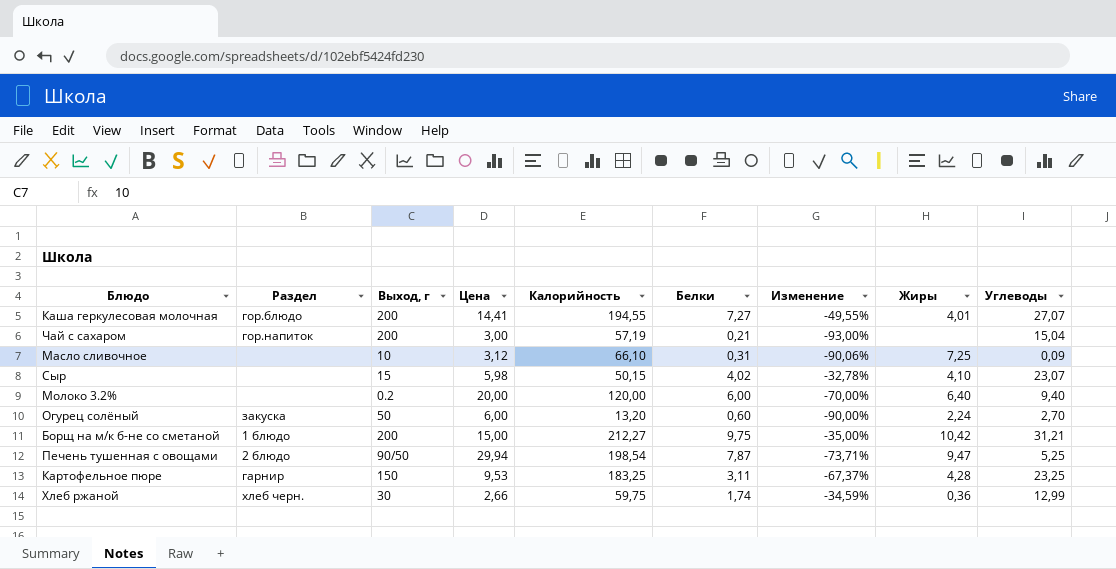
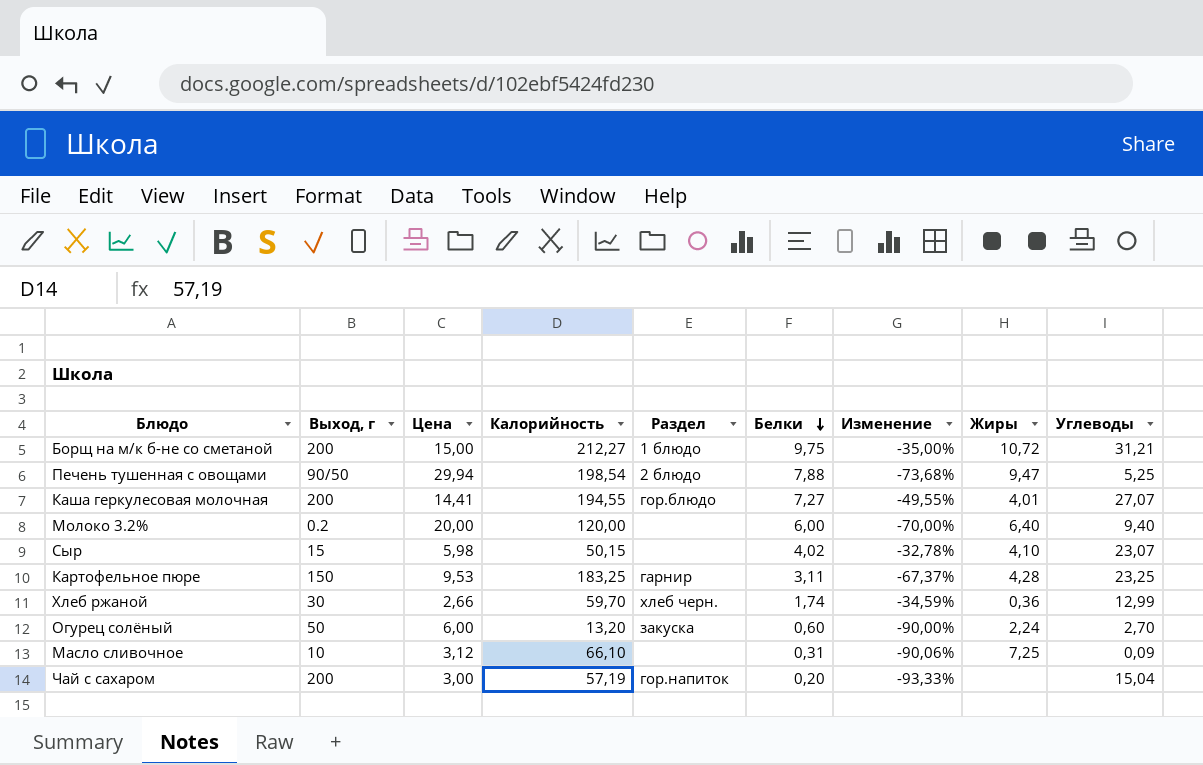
row order: none -> Белки descending
column Раздел | position: 2 -> 5
Борщ на м/к б-не со сметаной | Жиры: 10,42 -> 10,72
Печень тушенная с овощами | Белки: 7,87 -> 7,88
Печень тушенная с овощами | Изменение: -73,71% -> -73,68%
Хлеб ржаной | Калорийность: 59,75 -> 59,70
Чай с сахаром | Белки: 0,21 -> 0,20
Чай с сахаром | Изменение: -93,00% -> -93,33%

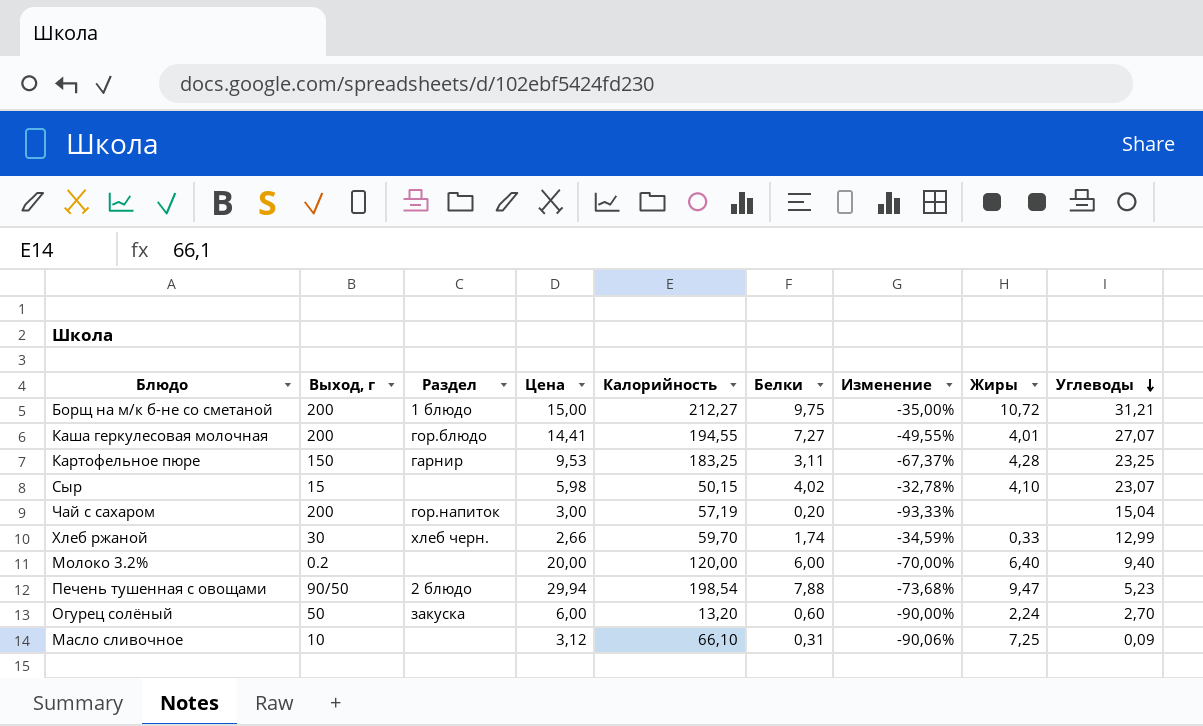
row order: Белки descending -> Углеводы descending
column Раздел | position: 5 -> 3
Хлеб ржаной | Жиры: 0,36 -> 0,33
Печень тушенная с овощами | Углеводы: 5,25 -> 5,23

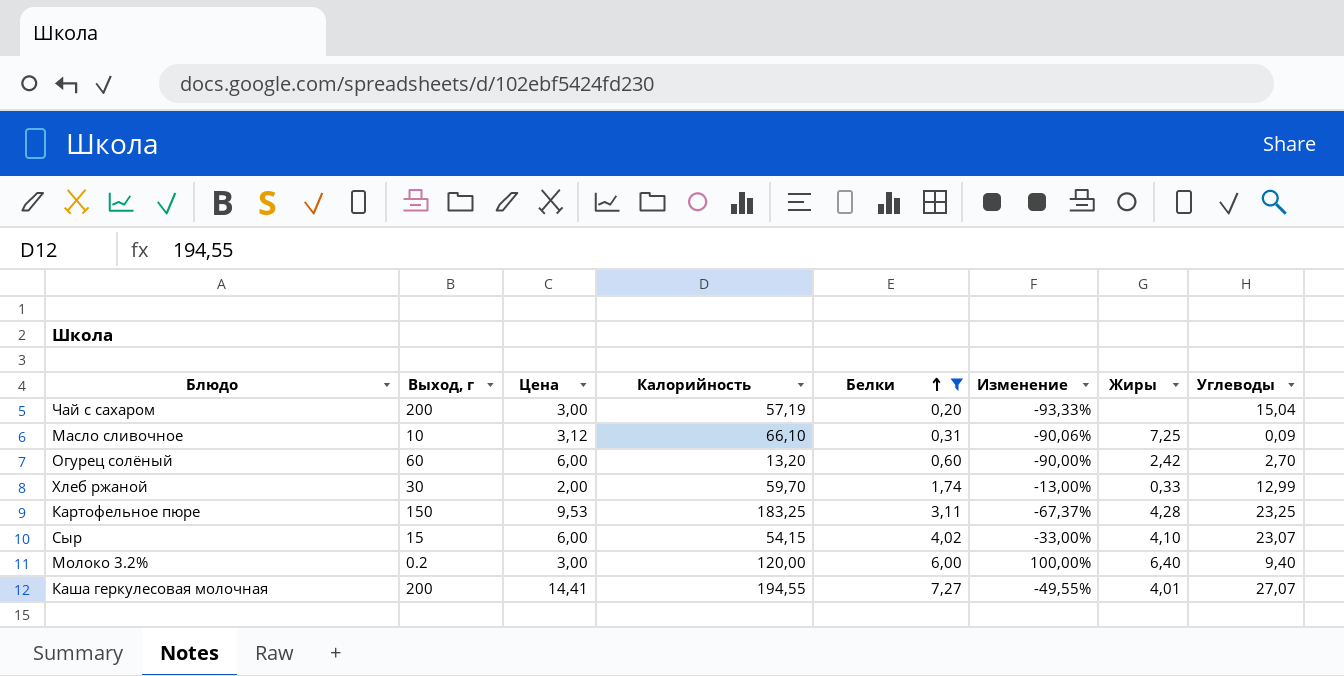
filter: none -> Белки <= 7,27
row order: Углеводы descending -> Белки ascending
column Раздел | position: 3 -> none
Огурец солёный | Выход, г: 50 -> 60
Огурец солёный | Жиры: 2,24 -> 2,42
Хлеб ржаной | Цена: 2,66 -> 2,00
Хлеб ржаной | Изменение: -34,59% -> -13,00%
Сыр | Цена: 5,98 -> 6,00
Сыр | Калорийность: 50,15 -> 54,15
Сыр | Изменение: -32,78% -> -33,00%
Молоко 3.2% | Цена: 20,00 -> 3,00
Молоко 3.2% | Изменение: -70,00% -> 100,00%

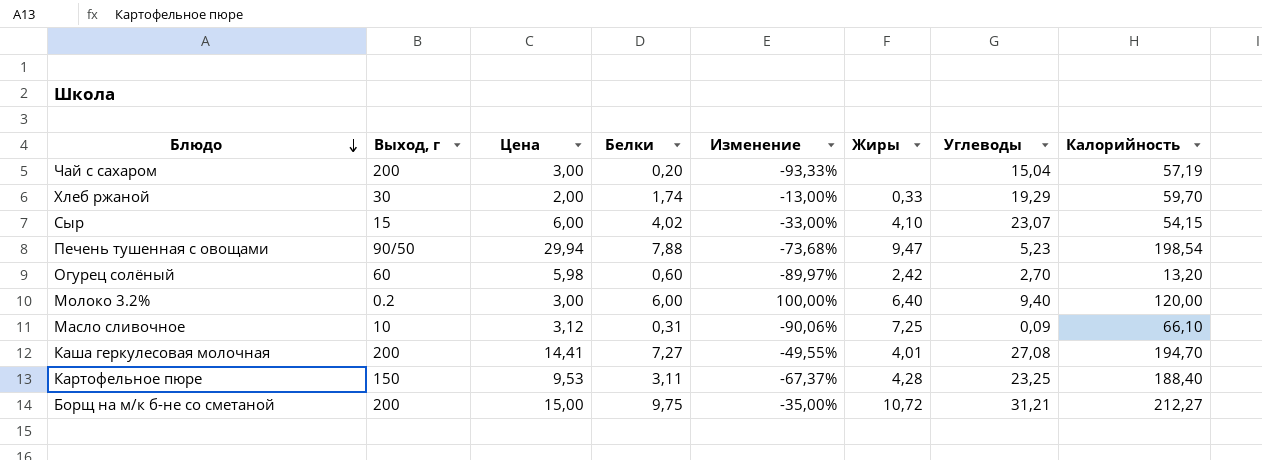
filter: Белки <= 7,27 -> none
row order: Белки ascending -> Блюдо descending
column Калорийность | position: 4 -> 8
Хлеб ржаной | Углеводы: 12,99 -> 19,29
Огурец солёный | Цена: 6,00 -> 5,98
Огурец солёный | Изменение: -90,00% -> -89,97%
Каша геркулесовая молочная | Углеводы: 27,07 -> 27,08
Каша геркулесовая молочная | Калорийность: 194,55 -> 194,70
Картофельное пюре | Калорийность: 183,25 -> 188,40

